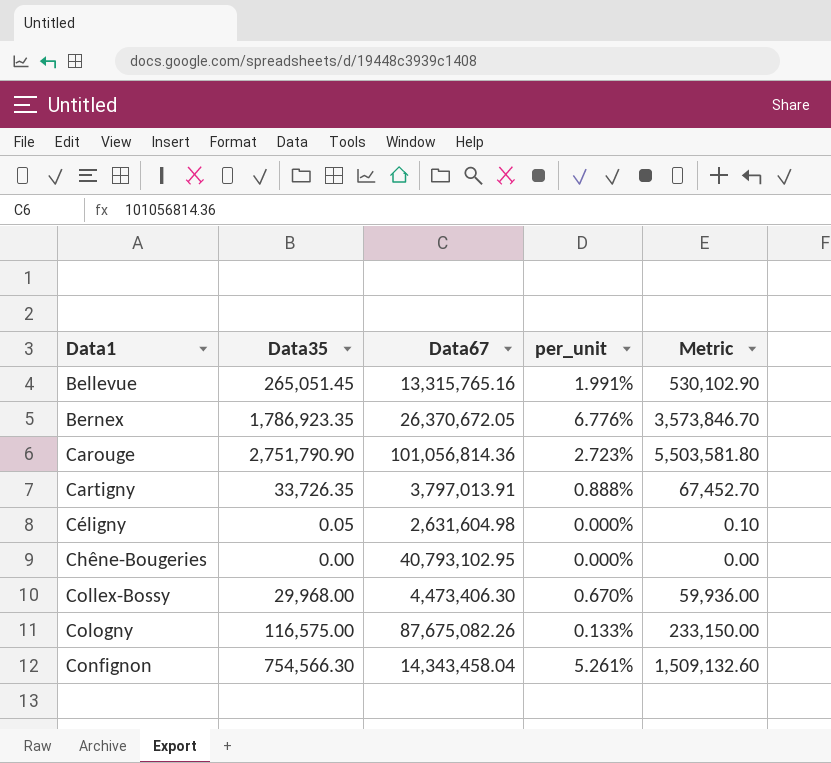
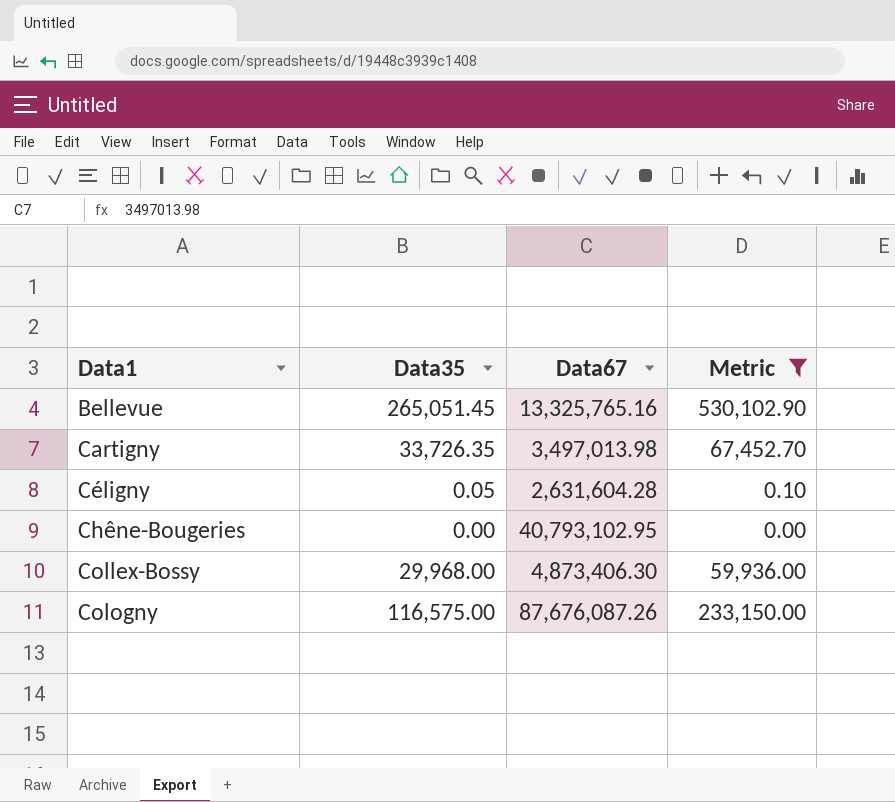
filter: none -> Metric <= 530,102.90
column per_unit | formula: [Data35] / [Data67] -> none
Bellevue | Data67: 13,315,765.16 -> 13,325,765.16
Cartigny | Data67: 3,797,013.91 -> 3,497,013.98
Céligny | Data67: 2,631,604.98 -> 2,631,604.28
Collex-Bossy | Data67: 4,473,406.30 -> 4,873,406.30
Cologny | Data67: 87,675,082.26 -> 87,676,087.26

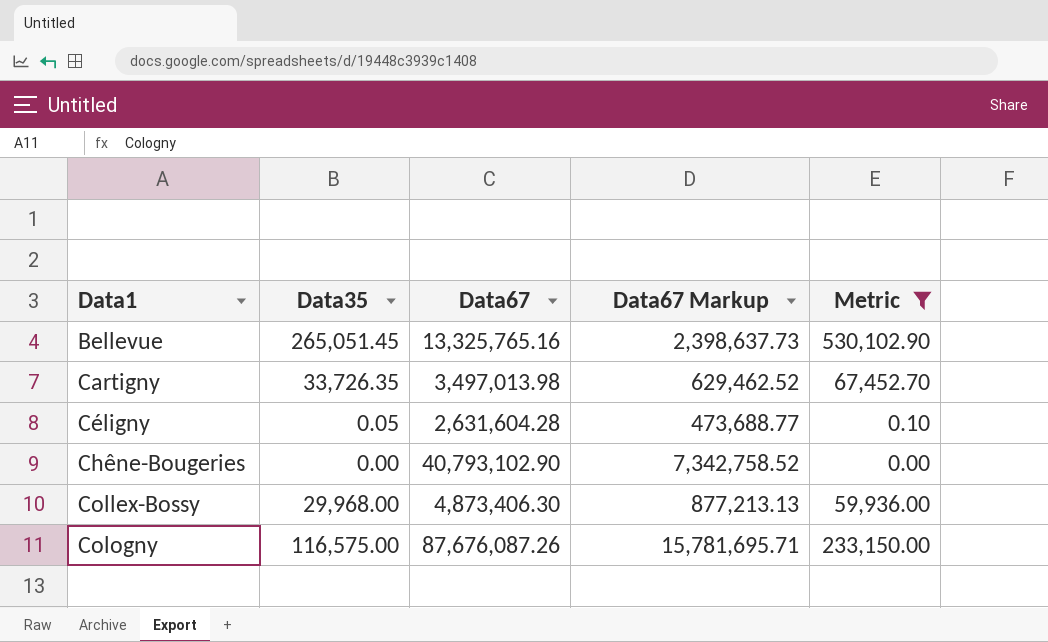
column Data67 Markup | formula: none -> [Data67] * 0.18
Chêne-Bougeries | Data67: 40,793,102.95 -> 40,793,102.90

